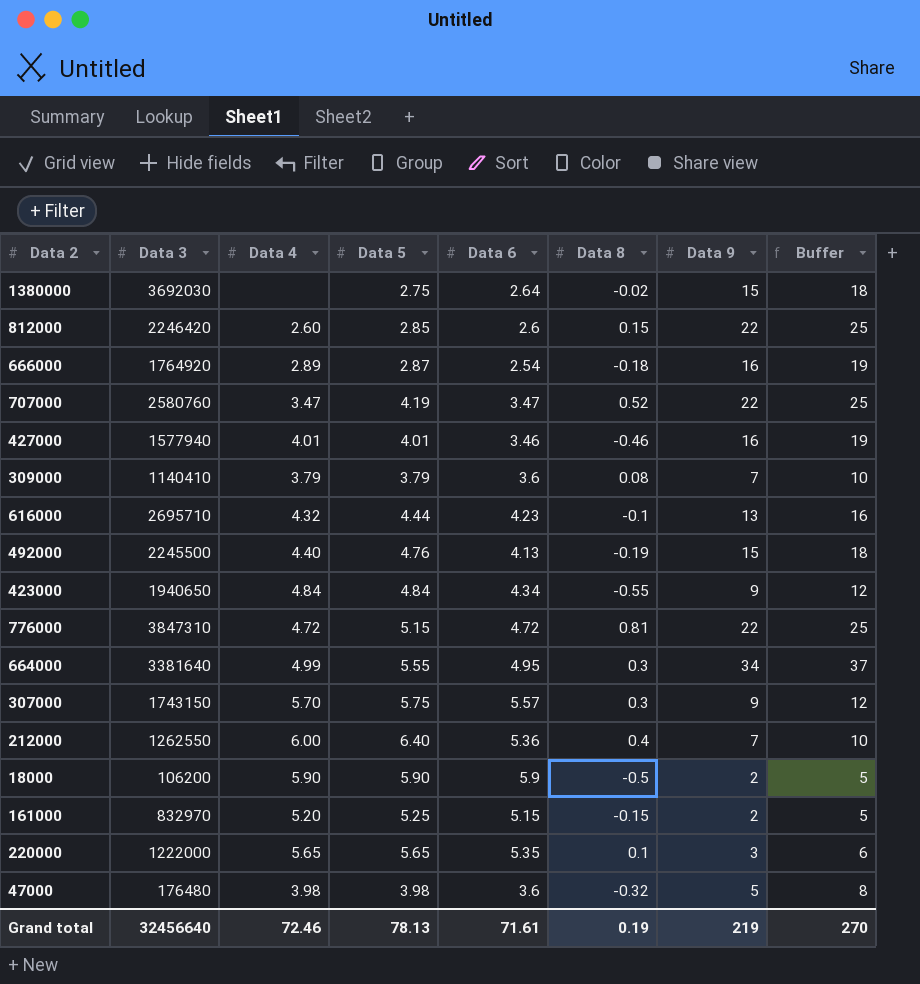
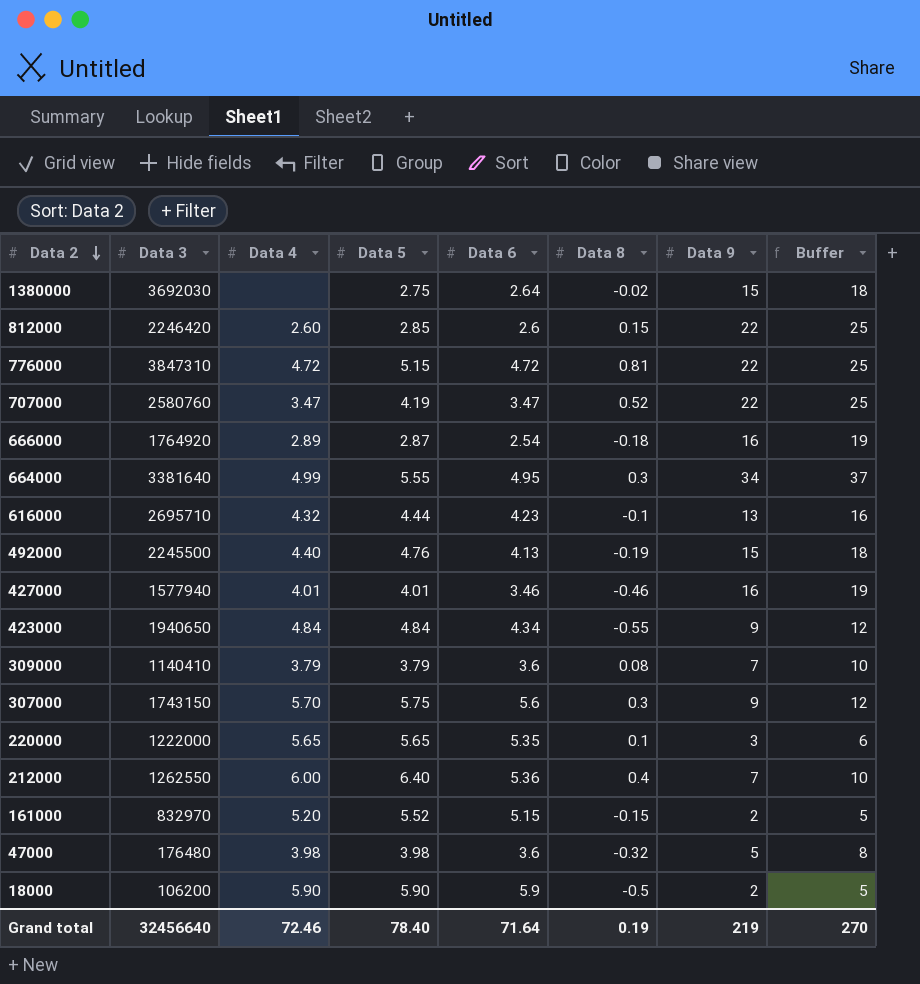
row order: none -> Data 2 descending
307000 | Data 6: 5.57 -> 5.6
161000 | Data 5: 5.25 -> 5.52
Grand total | Data 5: 78.13 -> 78.40
Grand total | Data 6: 71.61 -> 71.64

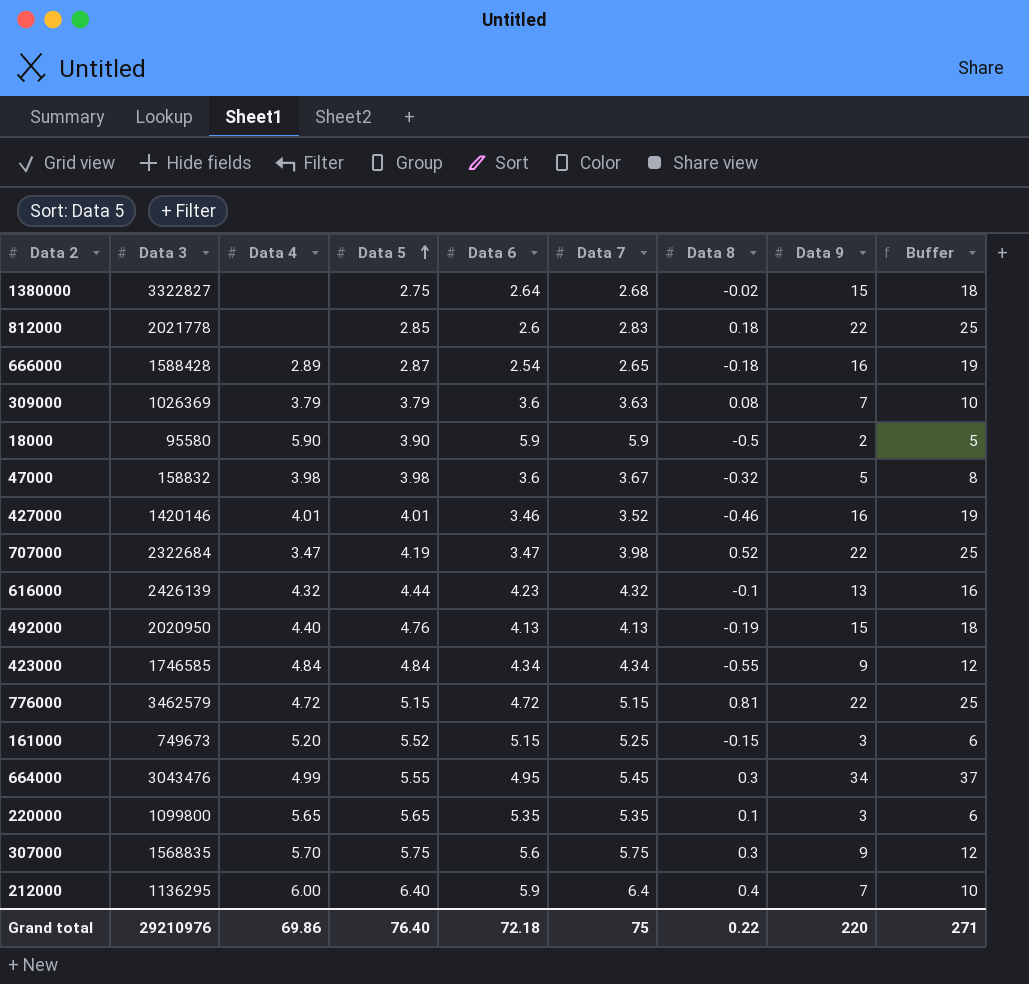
row order: Data 2 descending -> Data 5 ascending
column Data 7 | position: none -> 6
1380000 | Data 3: 3692030 -> 3322827
812000 | Data 3: 2246420 -> 2021778
812000 | Data 4: 2.60 -> none
812000 | Data 8: 0.15 -> 0.18
666000 | Data 3: 1764920 -> 1588428
309000 | Data 3: 1140410 -> 1026369
18000 | Data 3: 106200 -> 95580
18000 | Data 5: 5.90 -> 3.90
47000 | Data 3: 176480 -> 158832
427000 | Data 3: 1577940 -> 1420146
707000 | Data 3: 2580760 -> 2322684
616000 | Data 3: 2695710 -> 2426139
492000 | Data 3: 2245500 -> 2020950
423000 | Data 3: 1940650 -> 1746585
776000 | Data 3: 3847310 -> 3462579
161000 | Data 3: 832970 -> 749673
161000 | Data 9: 2 -> 3
161000 | Buffer: 5 -> 6
664000 | Data 3: 3381640 -> 3043476
220000 | Data 3: 1222000 -> 1099800
307000 | Data 3: 1743150 -> 1568835
212000 | Data 3: 1262550 -> 1136295
212000 | Data 6: 5.36 -> 5.9
Grand total | Data 3: 32456640 -> 29210976
Grand total | Data 4: 72.46 -> 69.86
Grand total | Data 5: 78.40 -> 76.40
Grand total | Data 6: 71.64 -> 72.18
Grand total | Data 8: 0.19 -> 0.22
Grand total | Data 9: 219 -> 220
Grand total | Buffer: 270 -> 271

